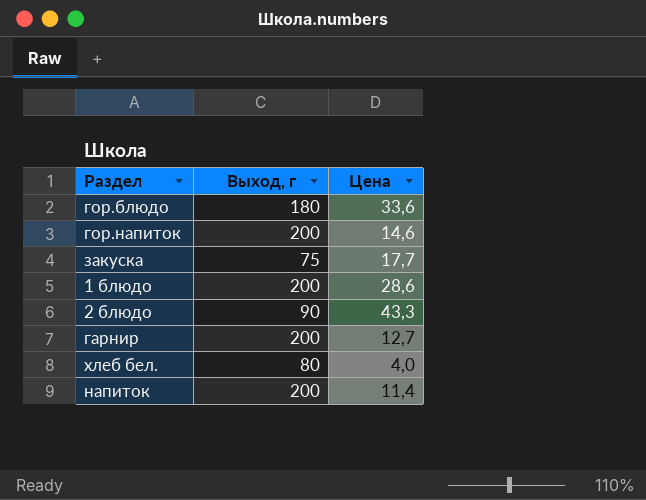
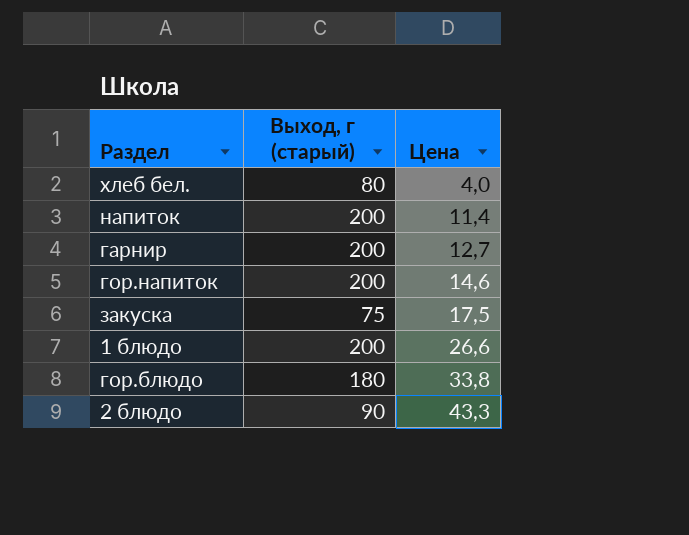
row order: none -> Цена ascending
column name: Выход, г -> Выход, г (старый)
закуска | Цена: 17,7 -> 17,5
1 блюдо | Цена: 28,6 -> 26,6
гор.блюдо | Цена: 33,6 -> 33,8

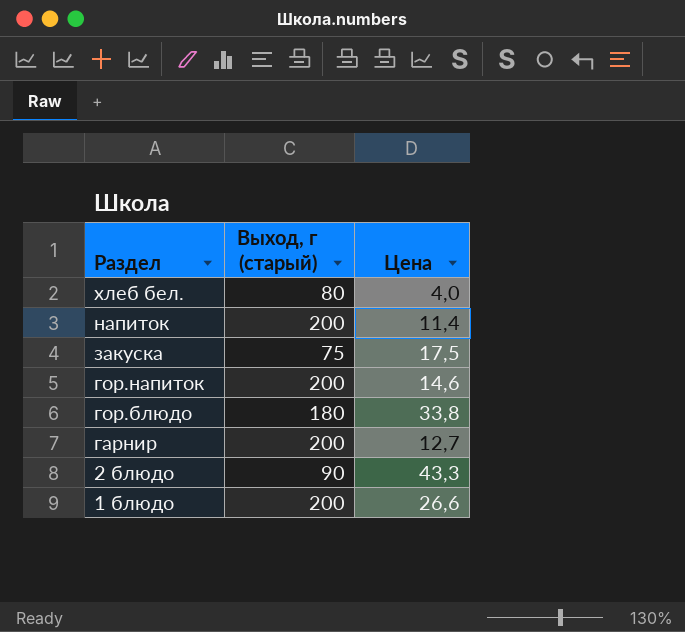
row order: Цена ascending -> Раздел descending

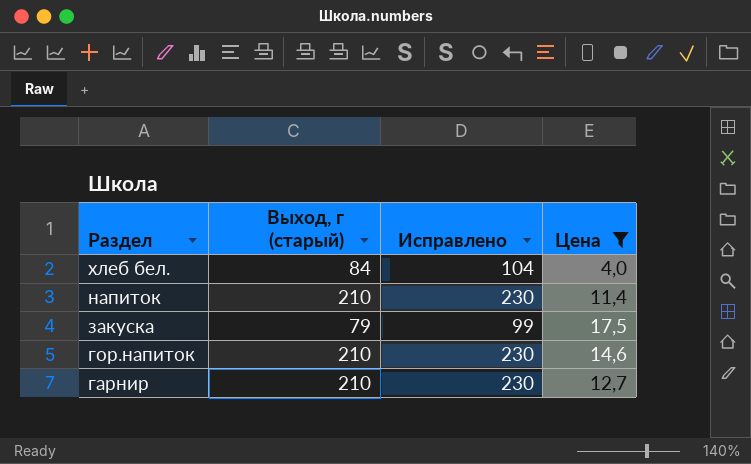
filter: none -> Цена <= 17,5
column Исправлено | formula: none -> [Выход, г (старый)] + 20
хлеб бел. | Выход, г (старый): 80 -> 84
напиток | Выход, г (старый): 200 -> 210
закуска | Выход, г (старый): 75 -> 79
гор.напиток | Выход, г (старый): 200 -> 210
гарнир | Выход, г (старый): 200 -> 210

